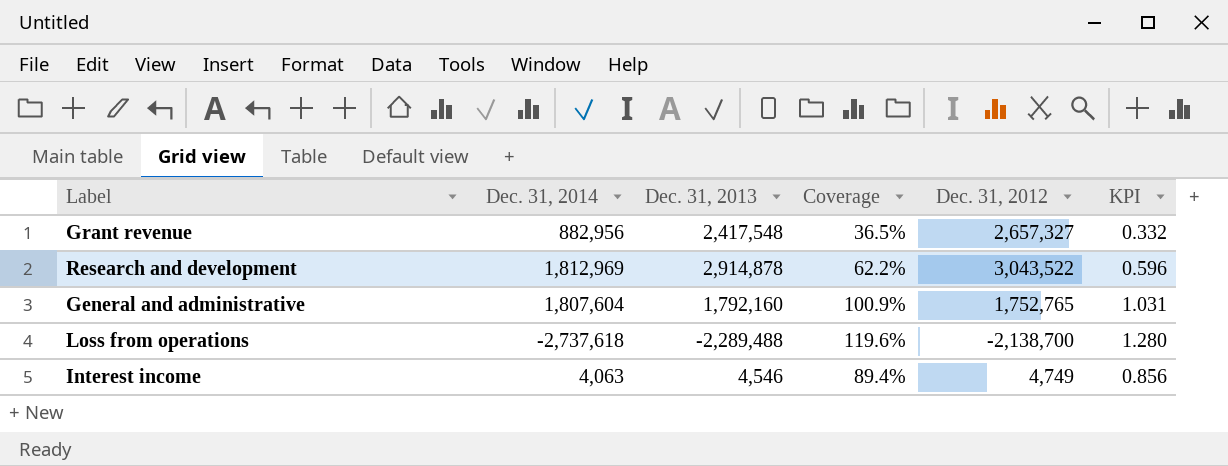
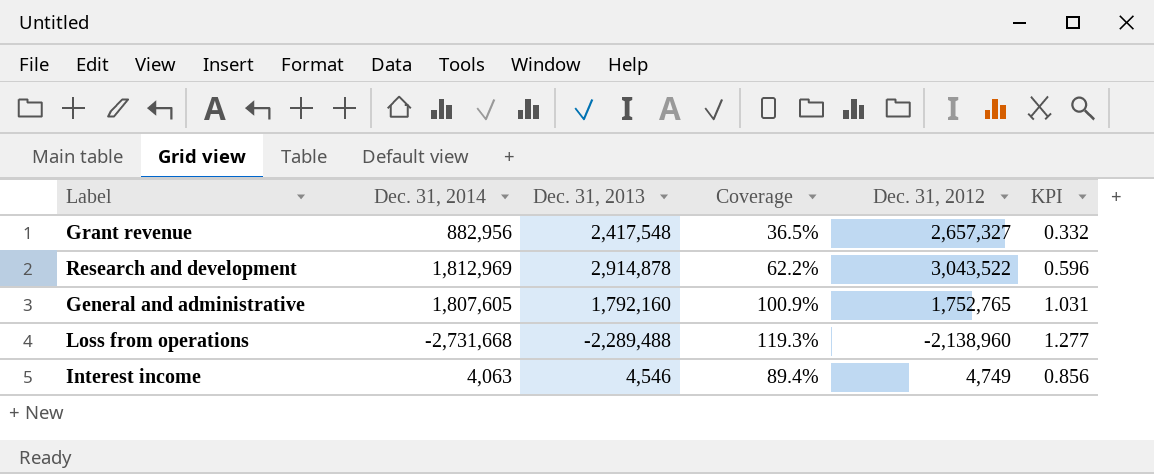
General and administrative | Dec. 31, 2014: 1,807,604 -> 1,807,605
Loss from operations | Dec. 31, 2014: -2,737,618 -> -2,731,668
Loss from operations | Coverage: 119.6% -> 119.3%
Loss from operations | Dec. 31, 2012: -2,138,700 -> -2,138,960
Loss from operations | KPI: 1.280 -> 1.277

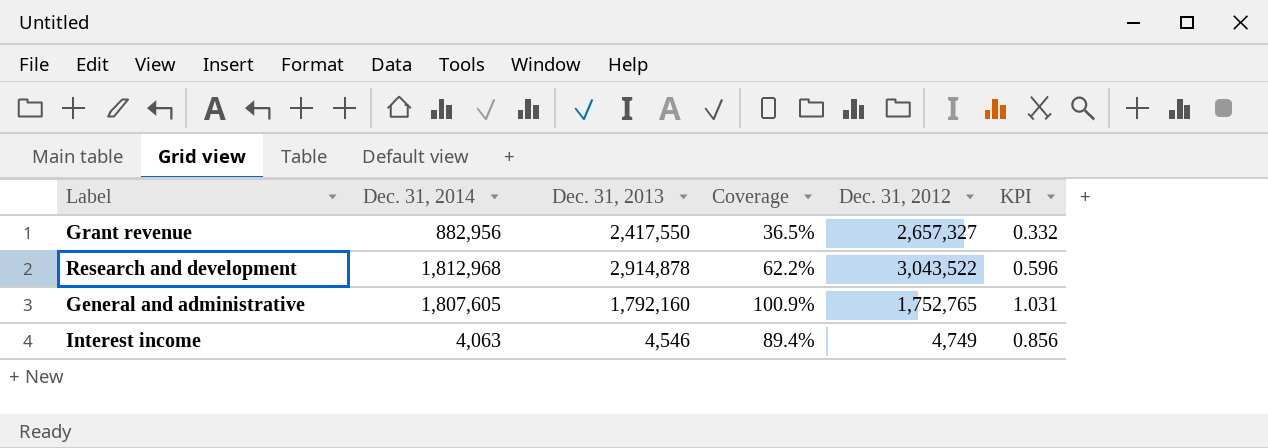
row Loss from operations: -2,731,668 | -2,289,488 | 119.3% | -2,138,960 | 1.277 -> none
Grant revenue | Dec. 31, 2013: 2,417,548 -> 2,417,550
Research and development | Dec. 31, 2014: 1,812,969 -> 1,812,968

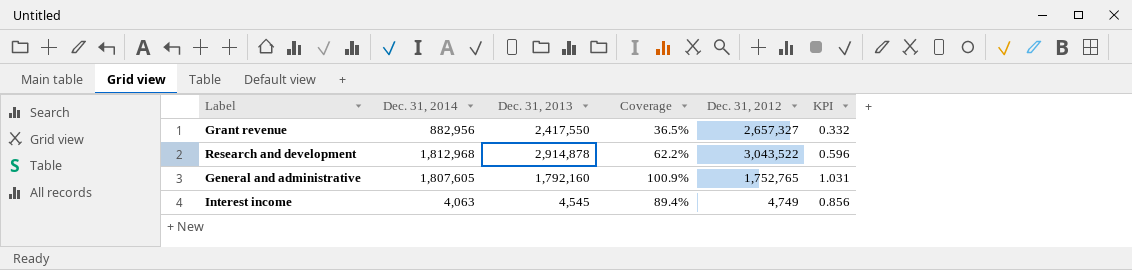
Interest income | Dec. 31, 2013: 4,546 -> 4,545

